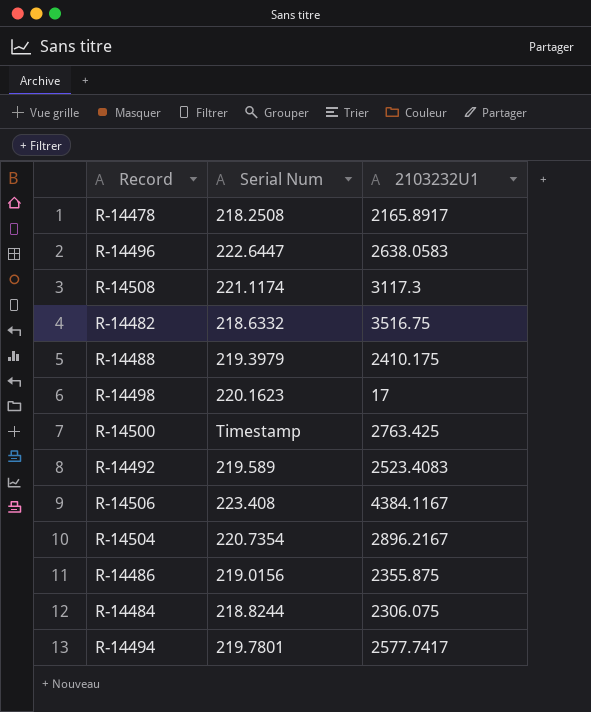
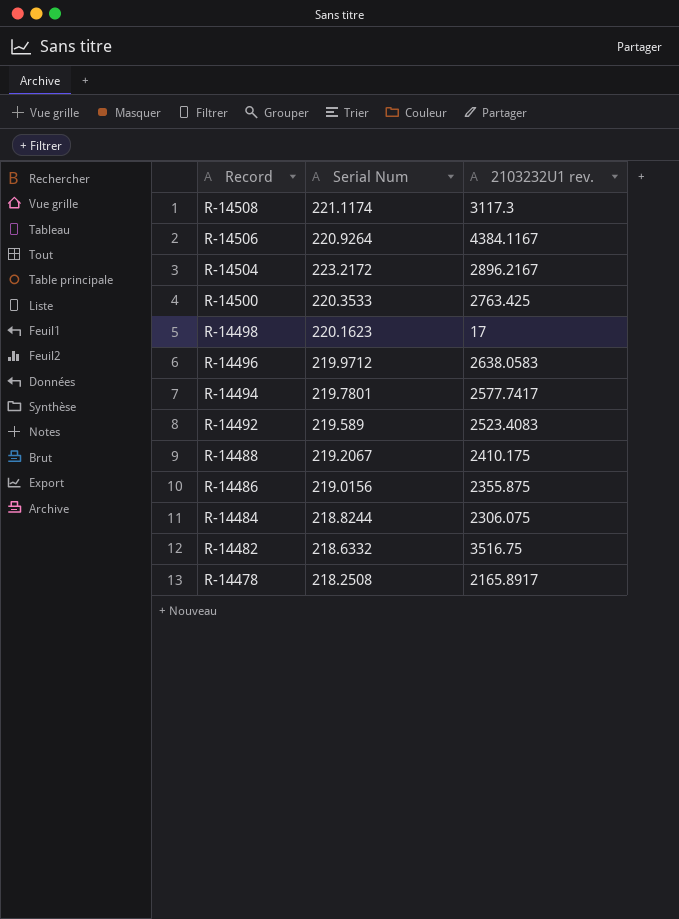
row order: none -> Record descending
column name: 2103232U1 -> 2103232U1 rev.
R-14506 | Serial Num: 223.408 -> 220.9264
R-14504 | Serial Num: 220.7354 -> 223.2172
R-14500 | Serial Num: Timestamp -> 220.3533
R-14496 | Serial Num: 222.6447 -> 219.9712
R-14488 | Serial Num: 219.3979 -> 219.2067

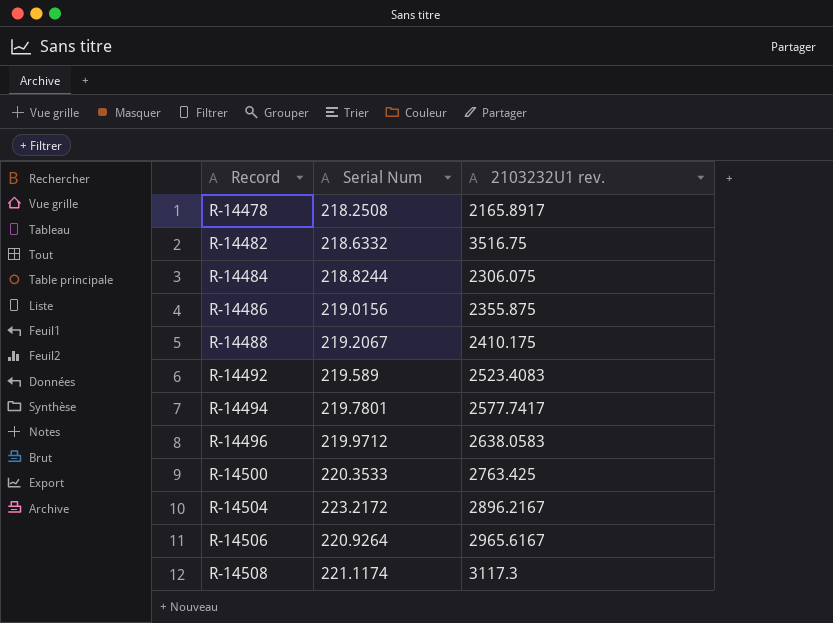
row order: Record descending -> Record ascending
row R-14498: 220.1623 | 17 -> none
R-14506 | 2103232U1 rev.: 4384.1167 -> 2965.6167

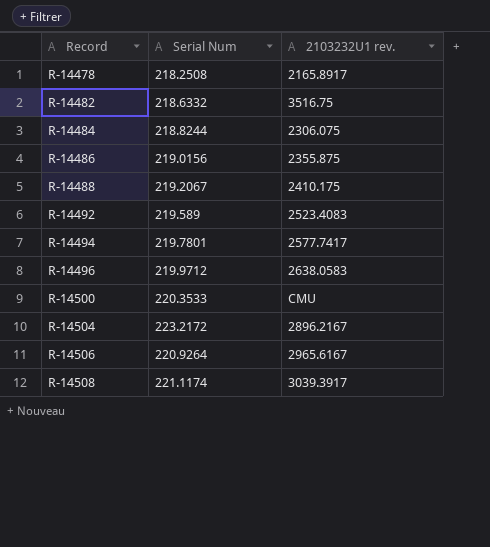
R-14500 | 2103232U1 rev.: 2763.425 -> CMU
R-14508 | 2103232U1 rev.: 3117.3 -> 3039.3917

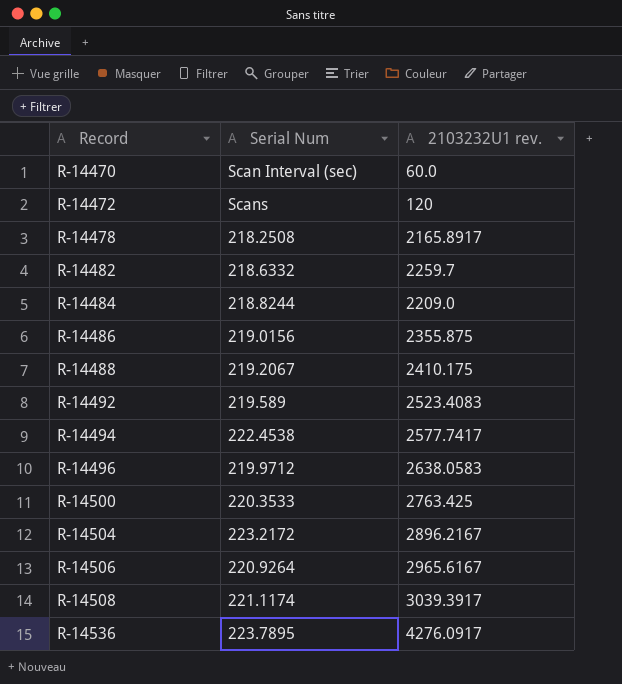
row R-14470: none -> Scan Interval (sec) | 60.0
row R-14472: none -> Scans | 120
R-14482 | 2103232U1 rev.: 3516.75 -> 2259.7
R-14484 | 2103232U1 rev.: 2306.075 -> 2209.0
R-14494 | Serial Num: 219.7801 -> 222.4538
R-14500 | 2103232U1 rev.: CMU -> 2763.425
row R-14536: none -> 223.7895 | 4276.0917

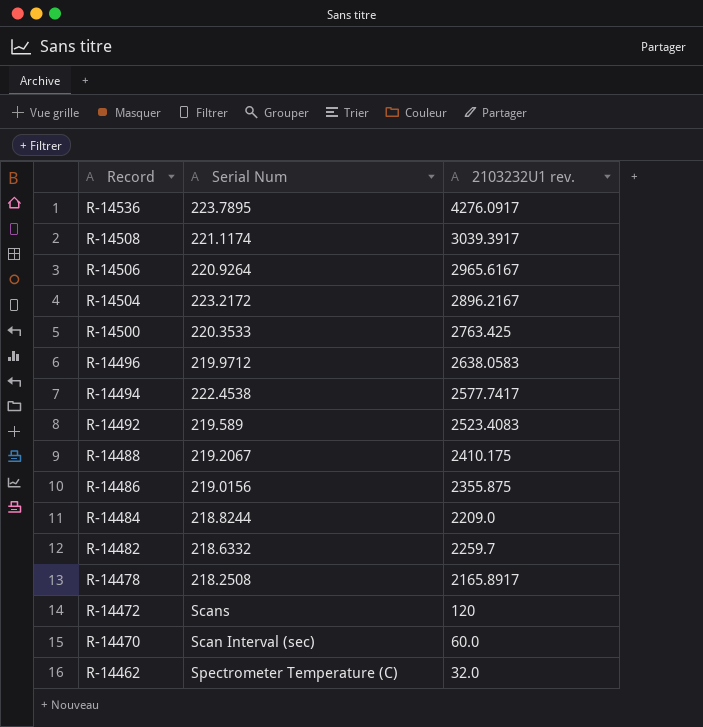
row order: Record ascending -> Record descending
row R-14462: none -> Spectrometer Temperature (C) | 32.0

